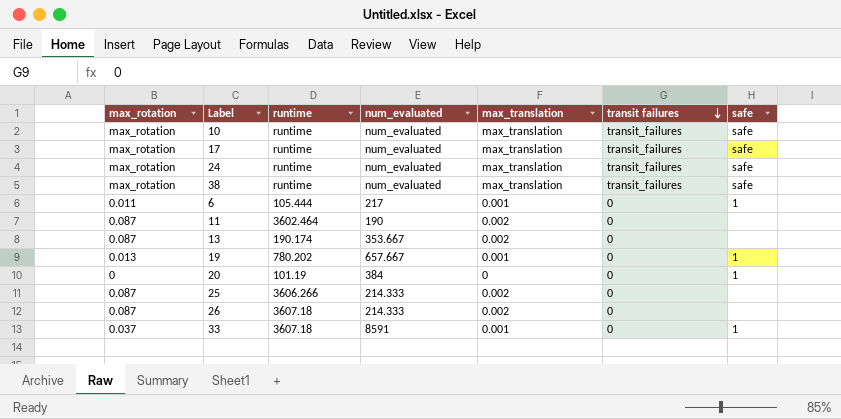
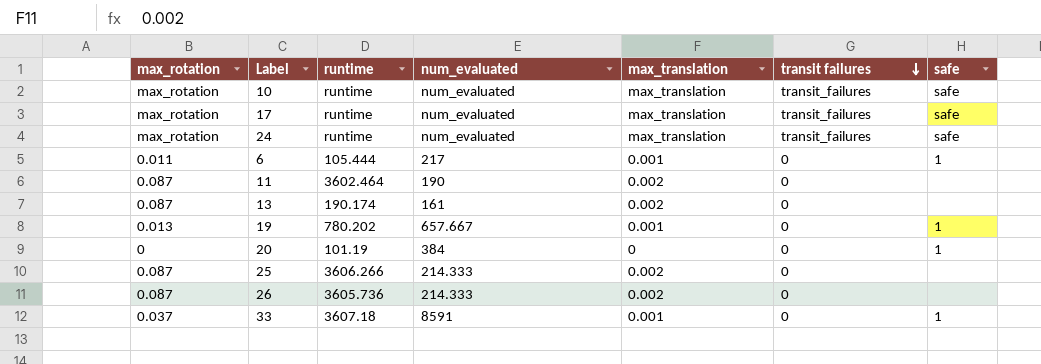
row 38: max_rotation | runtime | num_evaluated | max_translation | transit_failures | safe -> none
13 | num_evaluated: 353.667 -> 161
26 | runtime: 3607.18 -> 3605.736

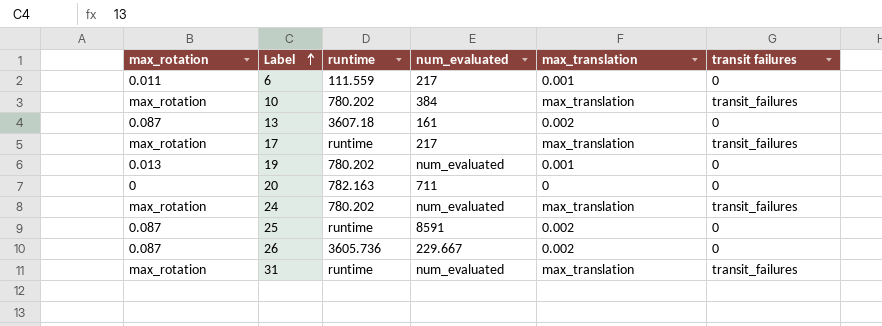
row order: transit failures descending -> Label ascending
column safe | position: 7 -> none
row 11: 0.087 | 3602.464 | 190 | 0.002 | 0 | none -> none
row 33: 0.037 | 3607.18 | 8591 | 0.001 | 0 | 1 -> none
6 | runtime: 105.444 -> 111.559
10 | runtime: runtime -> 780.202
10 | num_evaluated: num_evaluated -> 384
13 | runtime: 190.174 -> 3607.18
17 | num_evaluated: num_evaluated -> 217
19 | num_evaluated: 657.667 -> num_evaluated
20 | runtime: 101.19 -> 782.163
20 | num_evaluated: 384 -> 711
24 | runtime: runtime -> 780.202
25 | runtime: 3606.266 -> runtime
25 | num_evaluated: 214.333 -> 8591
26 | num_evaluated: 214.333 -> 229.667
row 31: none -> max_rotation | runtime | num_evaluated | max_translation | transit_failures

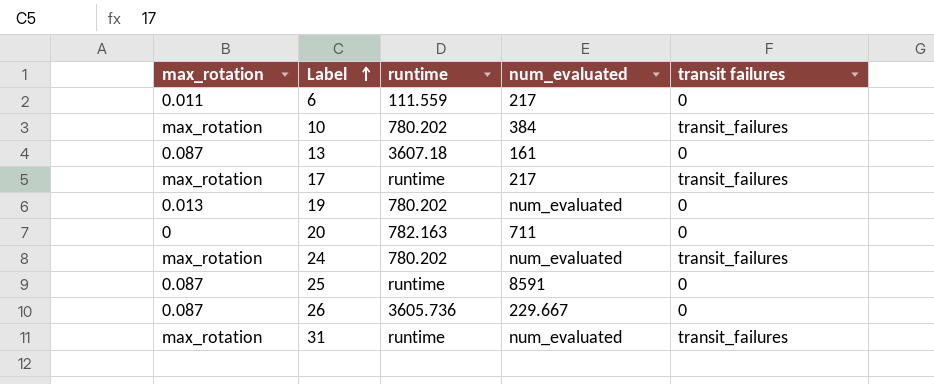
column max_translation | position: 5 -> none

